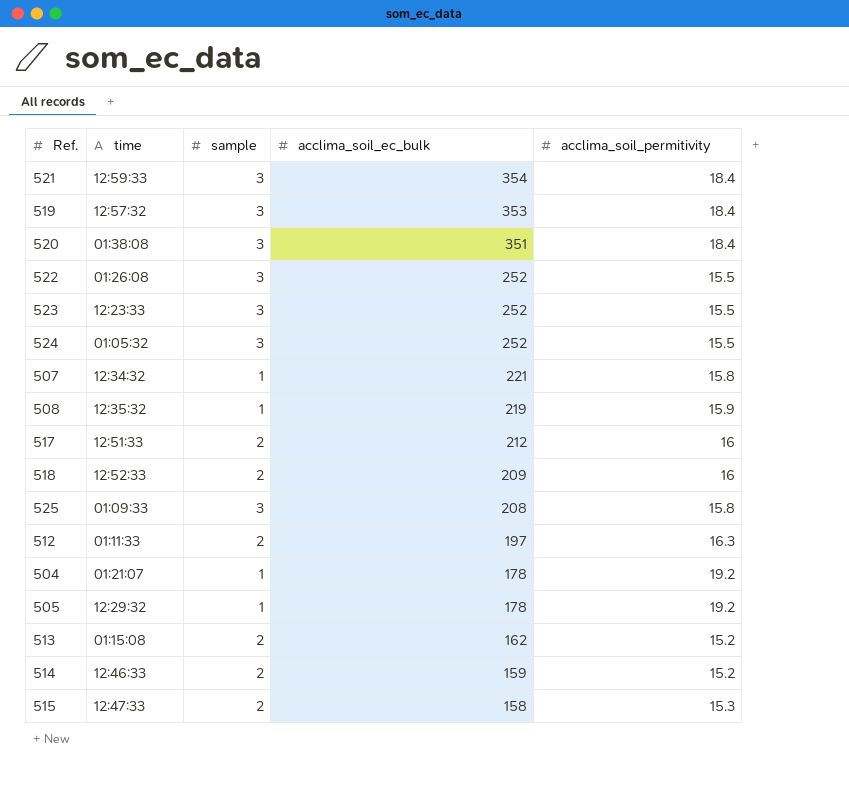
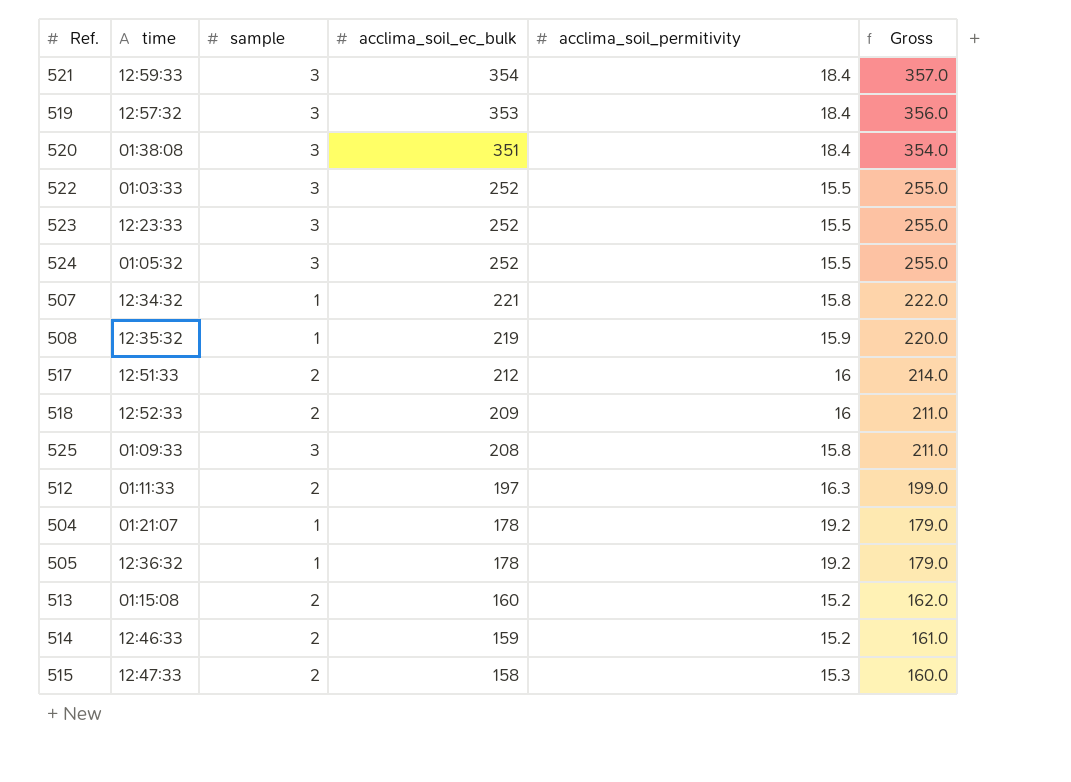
column Gross | formula: none -> [sample] + [acclima_soil_ec_bulk]
522 | time: 01:26:08 -> 01:03:33
505 | time: 12:29:32 -> 12:36:32
513 | acclima_soil_ec_bulk: 162 -> 160

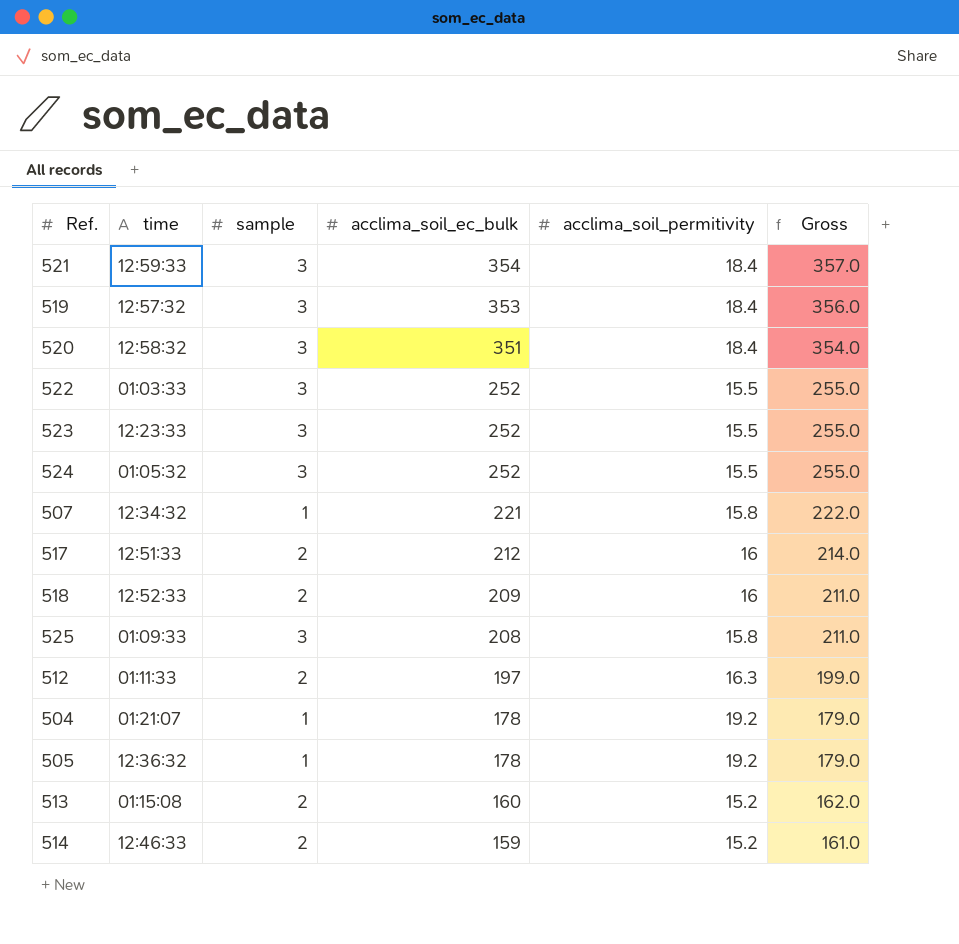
row 508: 12:35:32 | 1 | 219 | 15.9 | 220.0 -> none
row 515: 12:47:33 | 2 | 158 | 15.3 | 160.0 -> none
520 | time: 01:38:08 -> 12:58:32

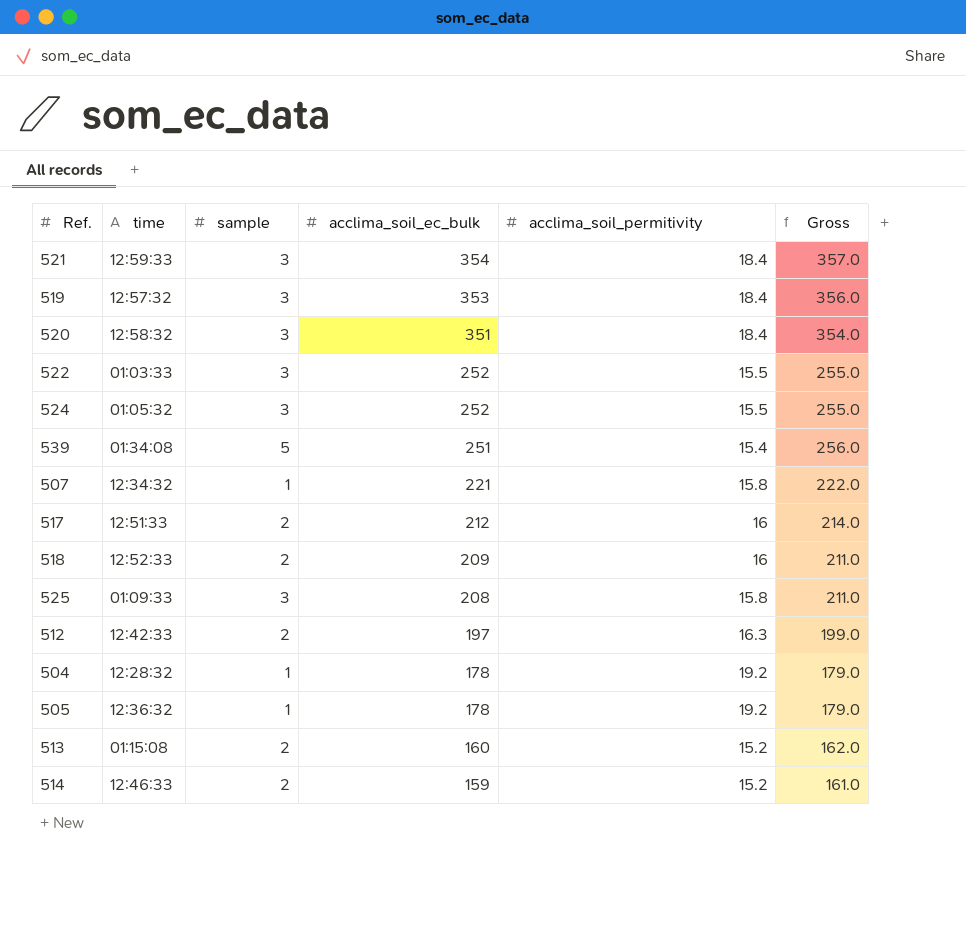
row 523: 12:23:33 | 3 | 252 | 15.5 | 255.0 -> none
row 539: none -> 01:34:08 | 5 | 251 | 15.4 | 256.0
512 | time: 01:11:33 -> 12:42:33
504 | time: 01:21:07 -> 12:28:32

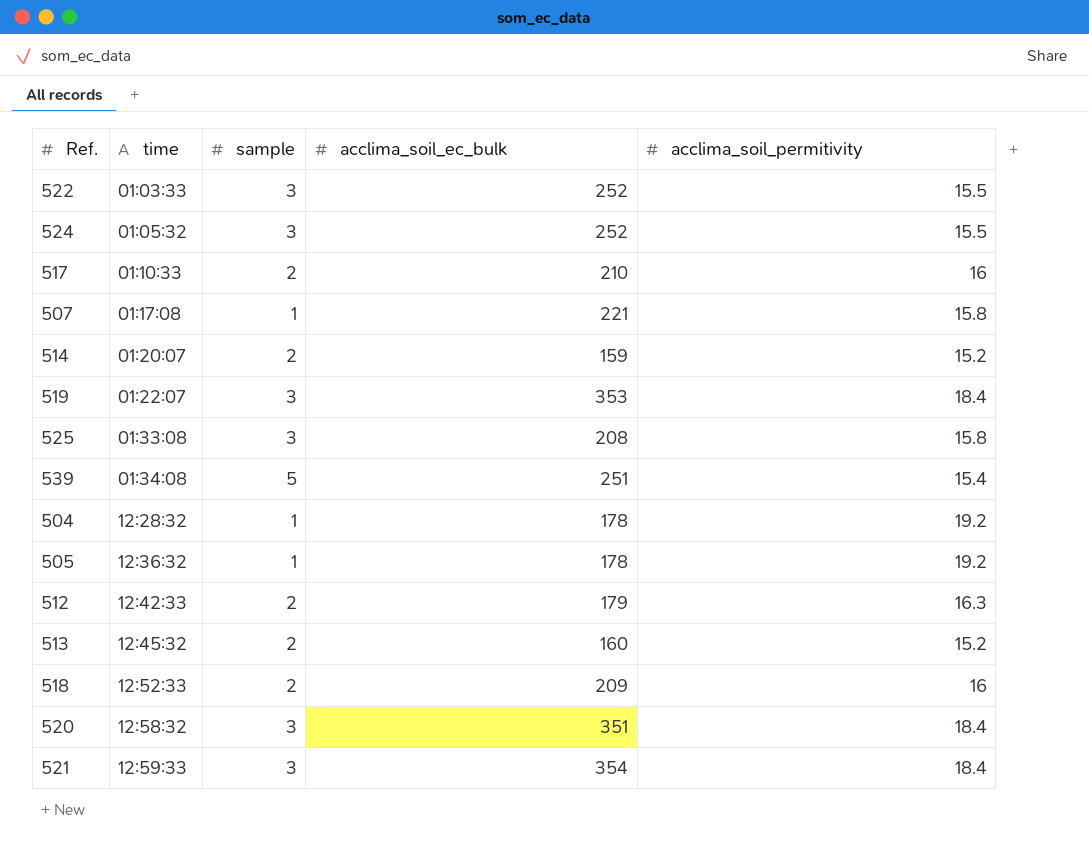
row order: acclima_soil_ec_bulk descending -> time ascending
column Gross | formula: [sample] + [acclima_soil_ec_bulk] -> none
517 | time: 12:51:33 -> 01:10:33
517 | acclima_soil_ec_bulk: 212 -> 210
507 | time: 12:34:32 -> 01:17:08
514 | time: 12:46:33 -> 01:20:07
519 | time: 12:57:32 -> 01:22:07
525 | time: 01:09:33 -> 01:33:08
512 | acclima_soil_ec_bulk: 197 -> 179
513 | time: 01:15:08 -> 12:45:32

